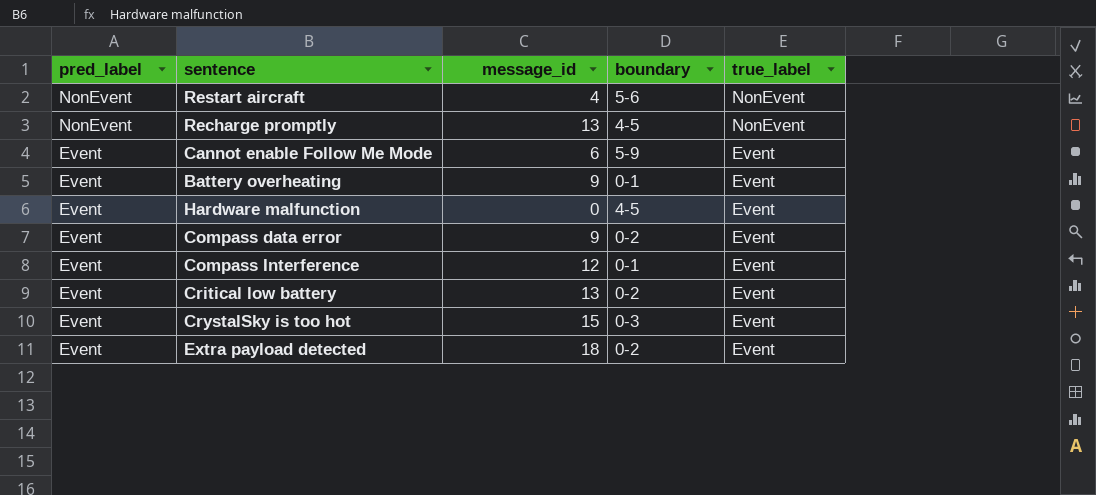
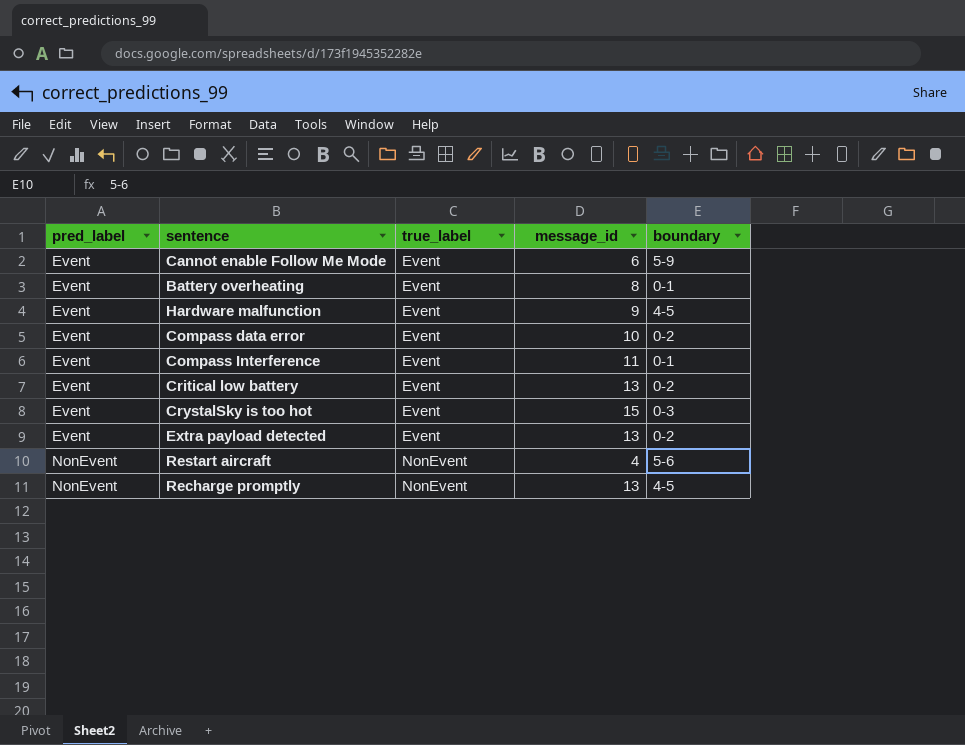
row order: pred_label descending -> pred_label ascending
column true_label | position: 5 -> 3
Battery overheating | message_id: 9 -> 8
Hardware malfunction | message_id: 0 -> 9
Compass data error | message_id: 9 -> 10
Compass Interference | message_id: 12 -> 11
Extra payload detected | message_id: 18 -> 13

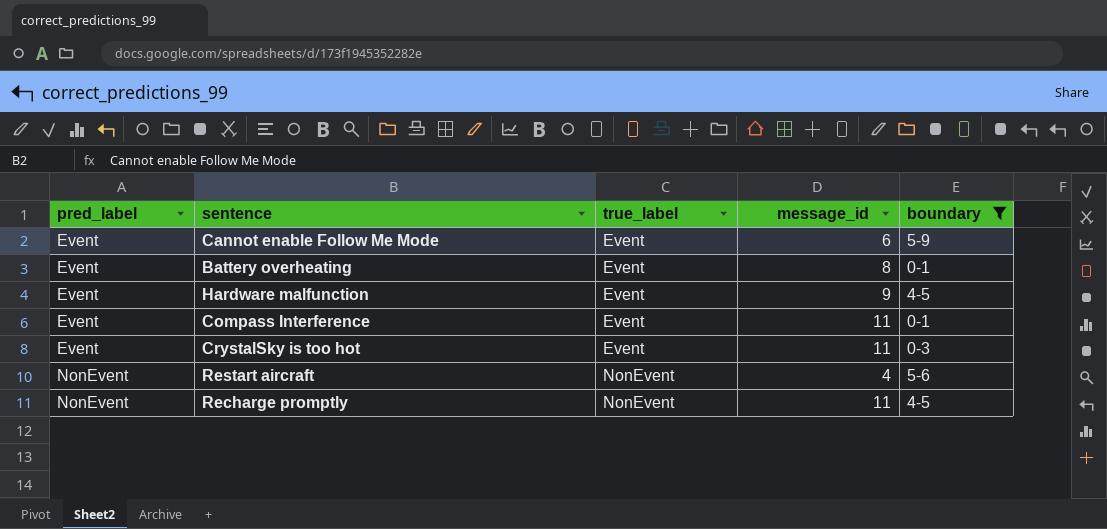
filter: none -> boundary != 0-2
CrystalSky is too hot | message_id: 15 -> 11
Recharge promptly | message_id: 13 -> 11

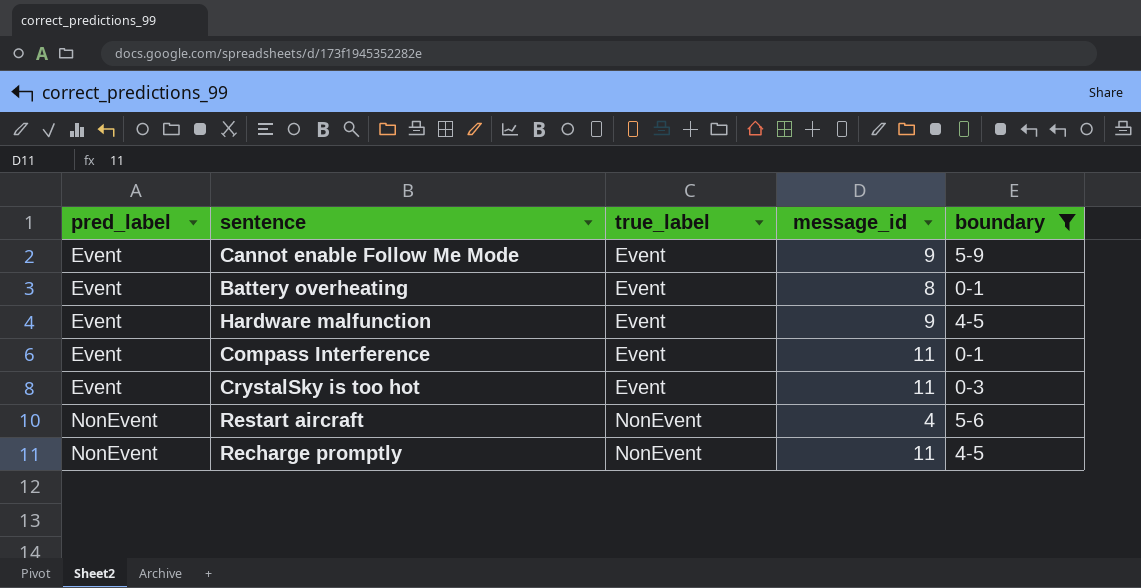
Cannot enable Follow Me Mode | message_id: 6 -> 9

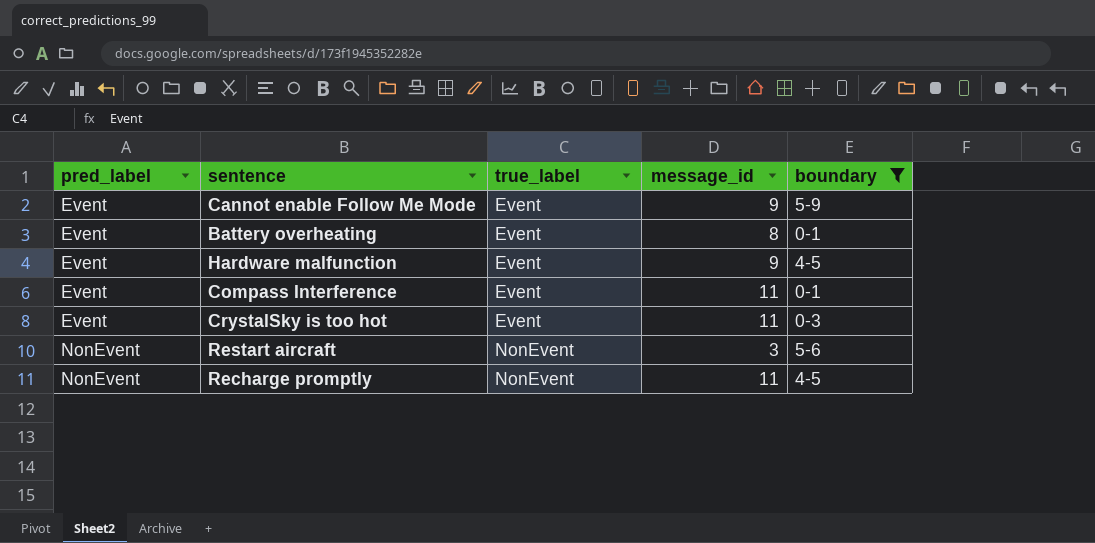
Restart aircraft | message_id: 4 -> 3

